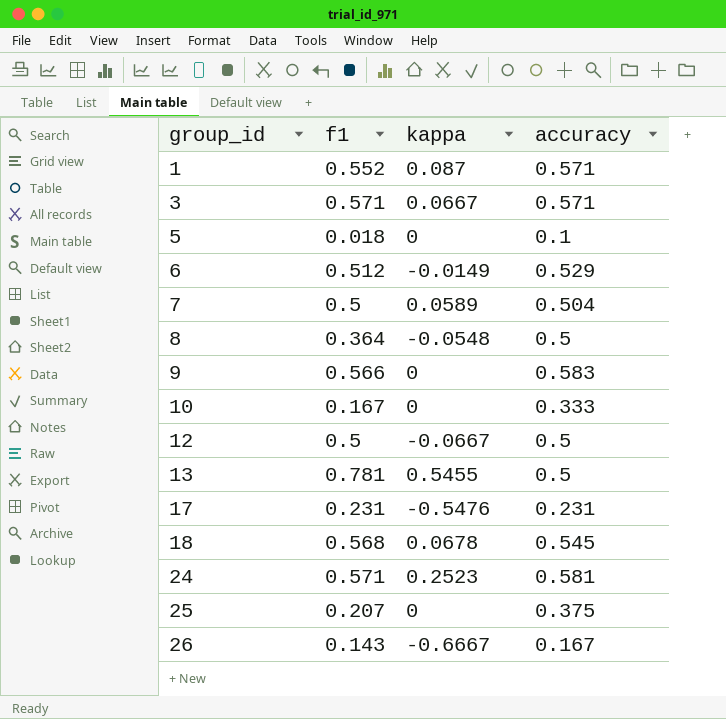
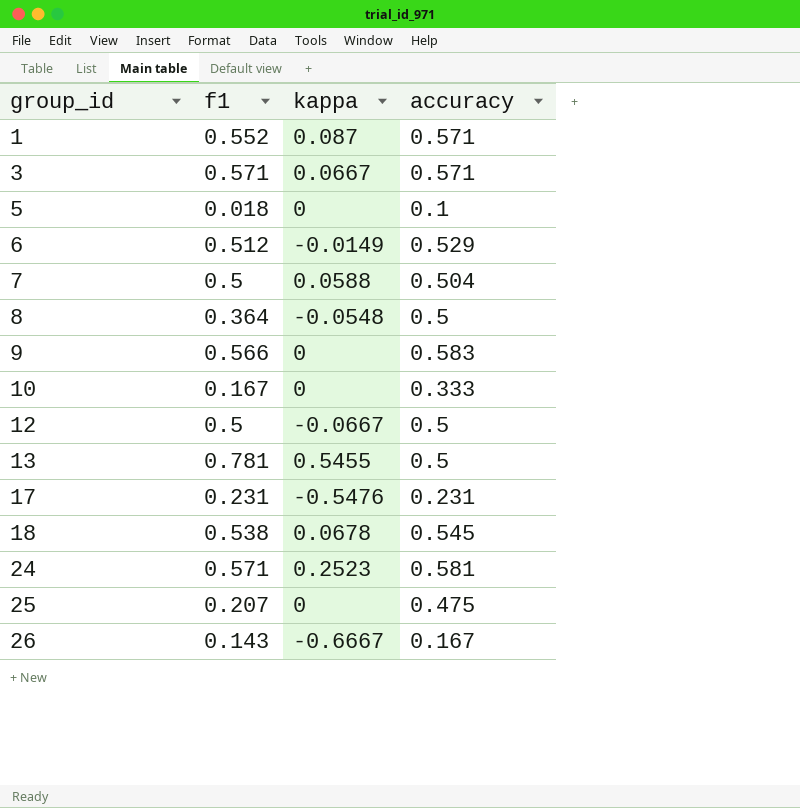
7 | kappa: 0.0589 -> 0.0588
18 | f1: 0.568 -> 0.538
25 | accuracy: 0.375 -> 0.475

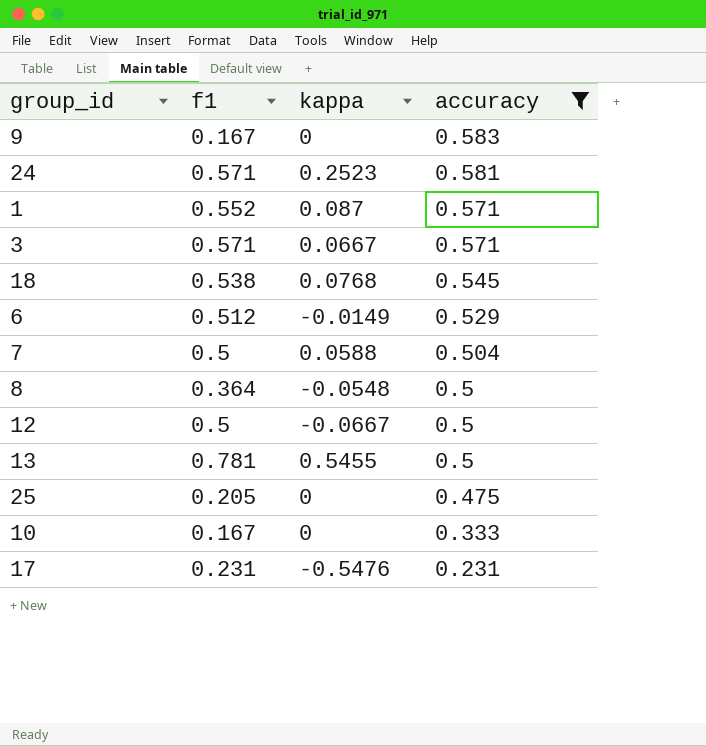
filter: none -> accuracy >= 0.231
row order: group_id ascending -> accuracy descending
9 | f1: 0.566 -> 0.167
18 | kappa: 0.0678 -> 0.0768
25 | f1: 0.207 -> 0.205

